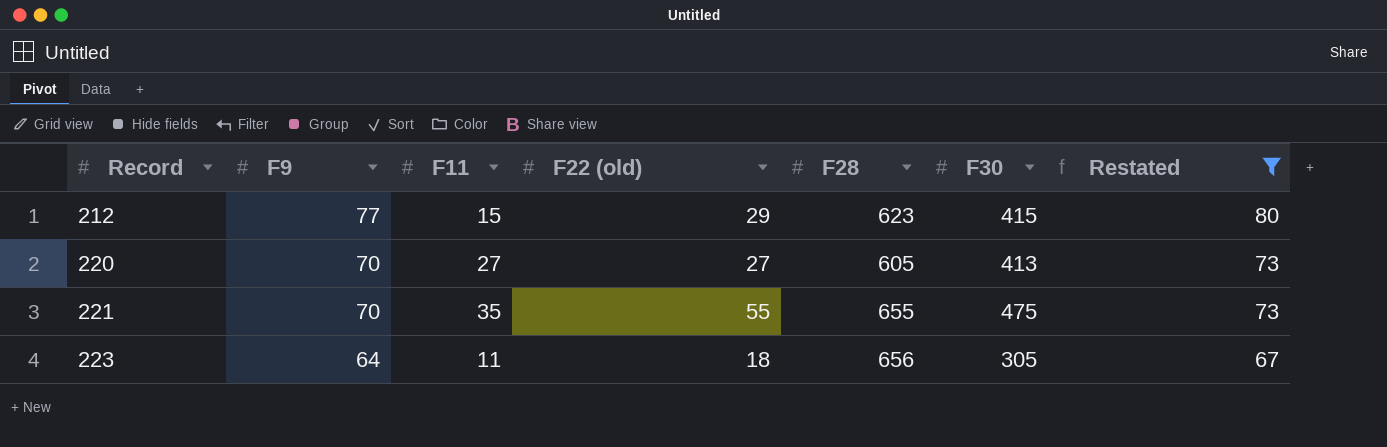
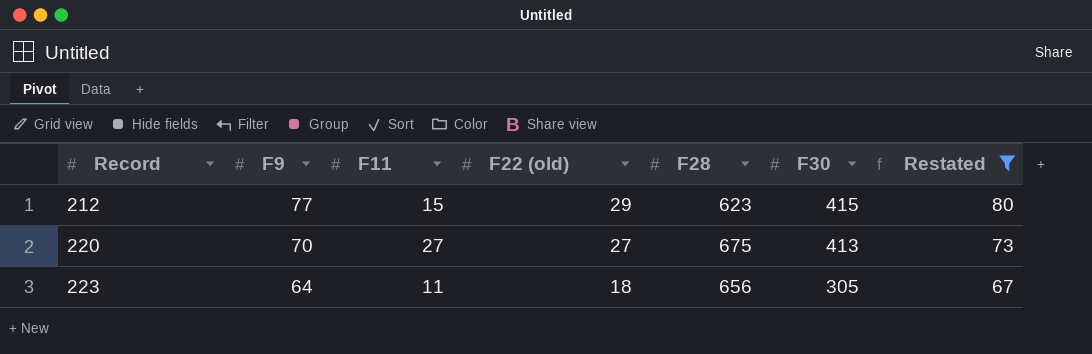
row 221: 70 | 35 | 55 | 655 | 475 | 73 -> none
220 | F28: 605 -> 675

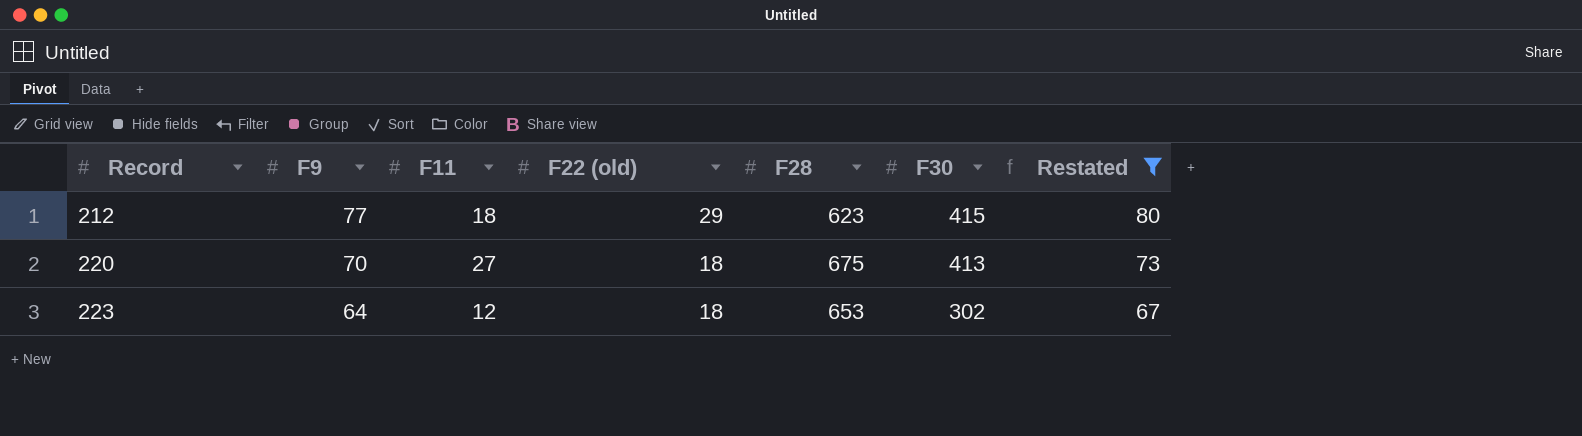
212 | F11: 15 -> 18
220 | F22 (old): 27 -> 18
223 | F11: 11 -> 12
223 | F28: 656 -> 653
223 | F30: 305 -> 302

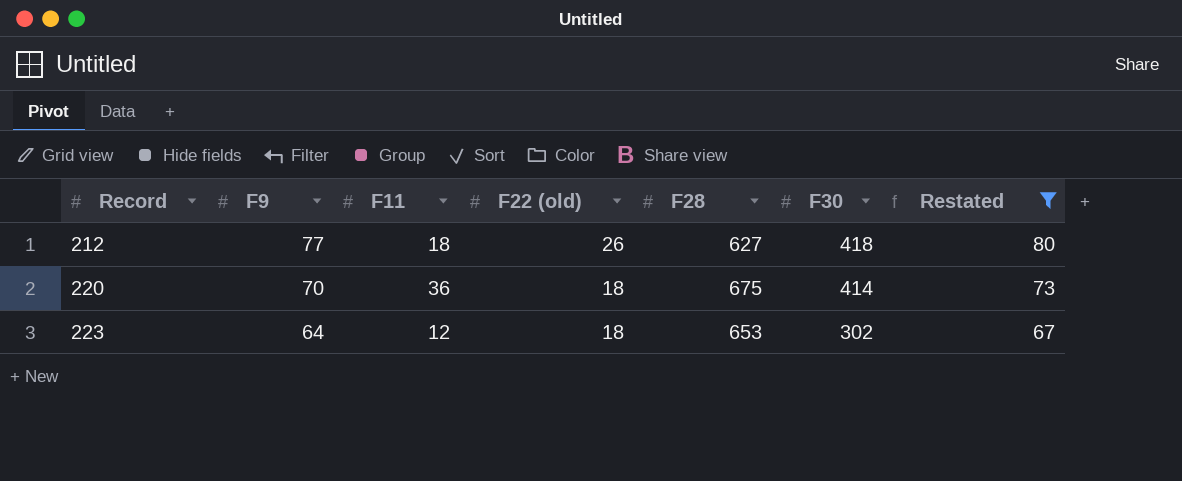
212 | F22 (old): 29 -> 26
212 | F28: 623 -> 627
212 | F30: 415 -> 418
220 | F11: 27 -> 36
220 | F30: 413 -> 414

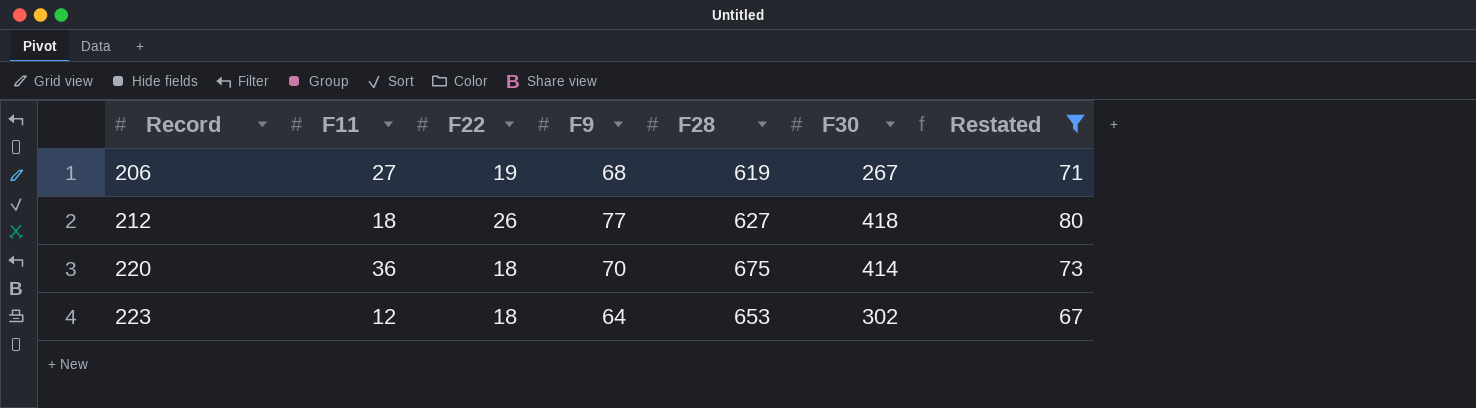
column name: F22 (old) -> F22
column F9 | position: 2 -> 4
row 206: none -> 27 | 19 | 68 | 619 | 267 | 71

